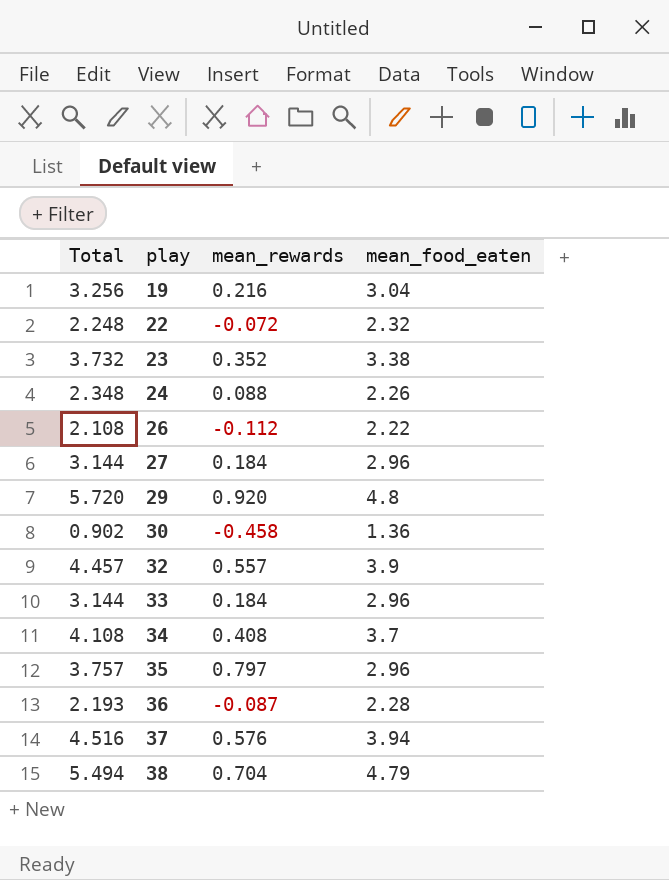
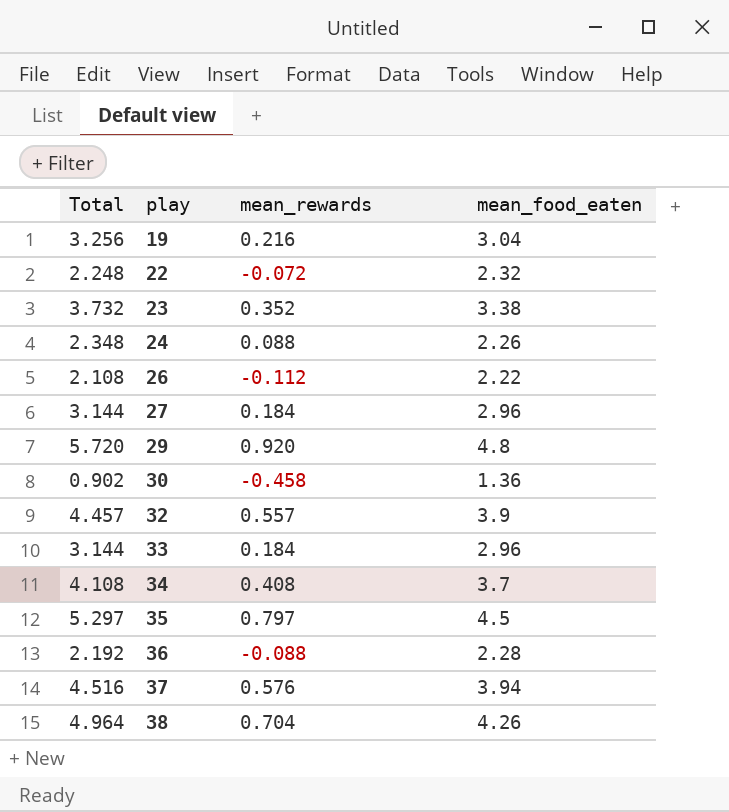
35 | Total: 3.757 -> 5.297
35 | mean_food_eaten: 2.96 -> 4.5
36 | Total: 2.193 -> 2.192
36 | mean_rewards: -0.087 -> -0.088
38 | Total: 5.494 -> 4.964
38 | mean_food_eaten: 4.79 -> 4.26

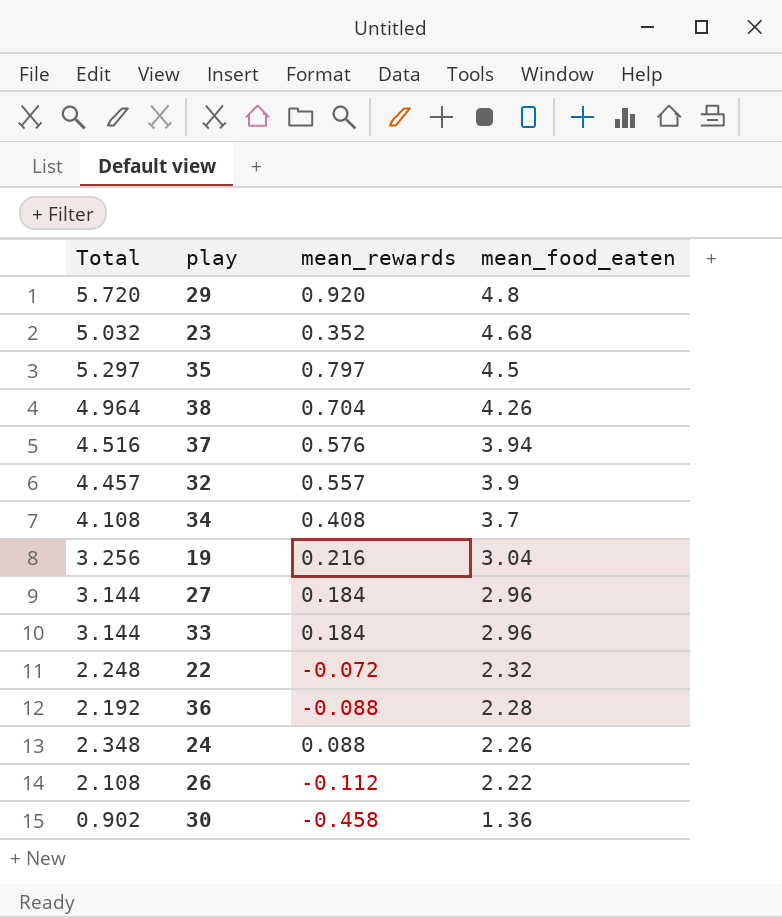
row order: play ascending -> mean_food_eaten descending
23 | Total: 3.732 -> 5.032
23 | mean_food_eaten: 3.38 -> 4.68

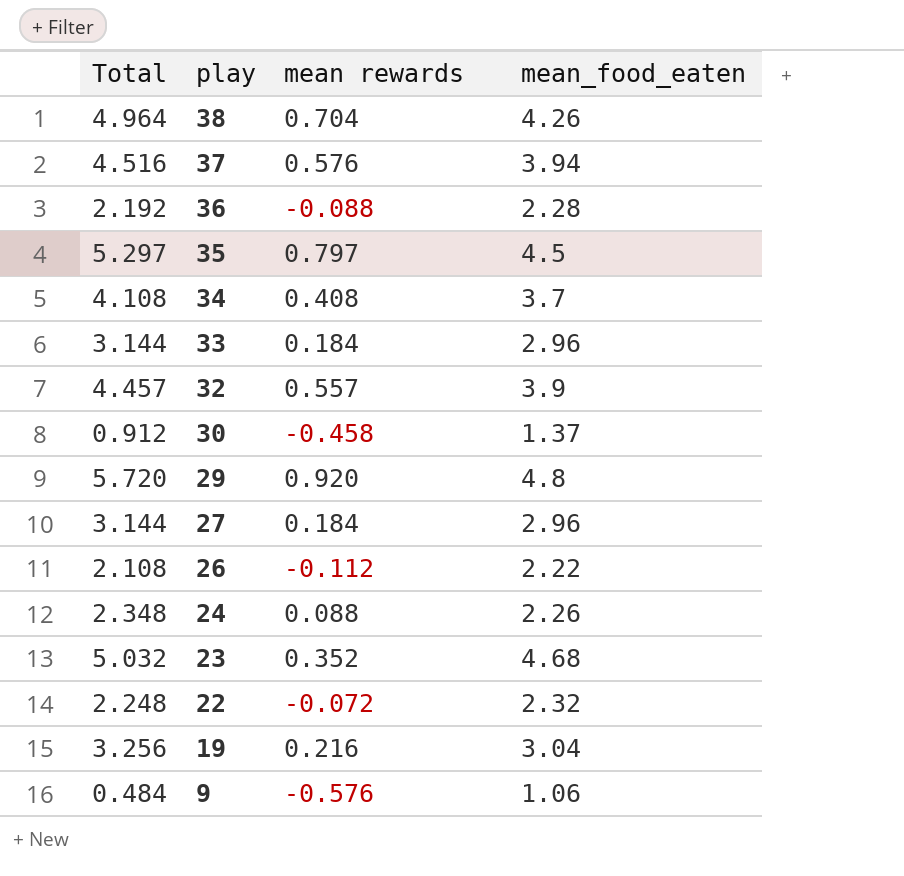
row order: mean_food_eaten descending -> play descending
column name: mean_rewards -> mean rewards
30 | Total: 0.902 -> 0.912
30 | mean_food_eaten: 1.36 -> 1.37
row 9: none -> 0.484 | -0.576 | 1.06

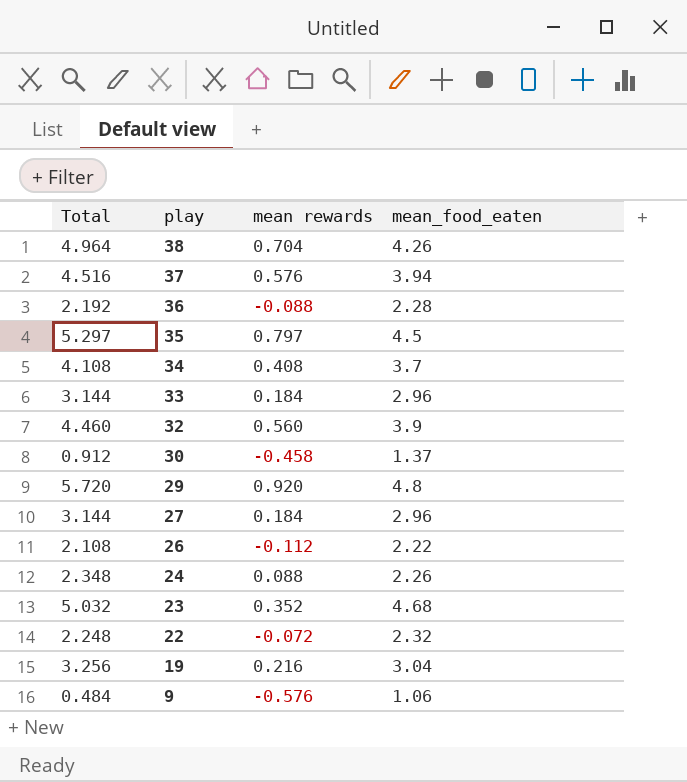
32 | Total: 4.457 -> 4.460
32 | mean rewards: 0.557 -> 0.560

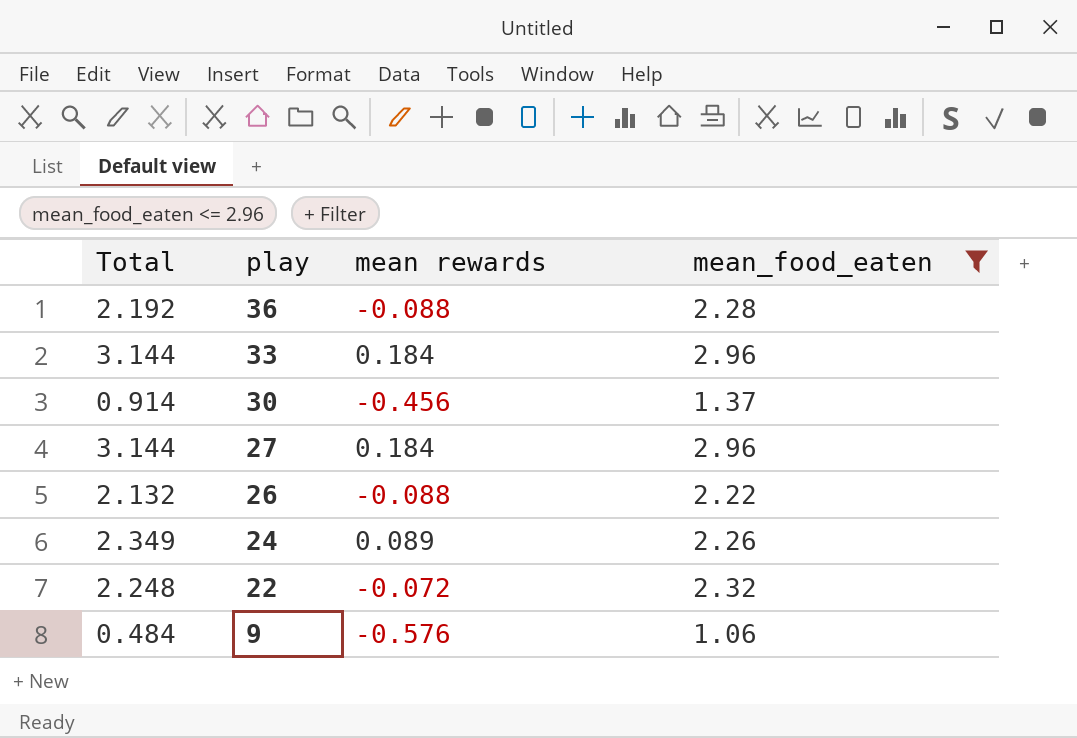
filter: none -> mean_food_eaten <= 2.96
30 | Total: 0.912 -> 0.914
30 | mean rewards: -0.458 -> -0.456
26 | Total: 2.108 -> 2.132
26 | mean rewards: -0.112 -> -0.088
24 | Total: 2.348 -> 2.349
24 | mean rewards: 0.088 -> 0.089

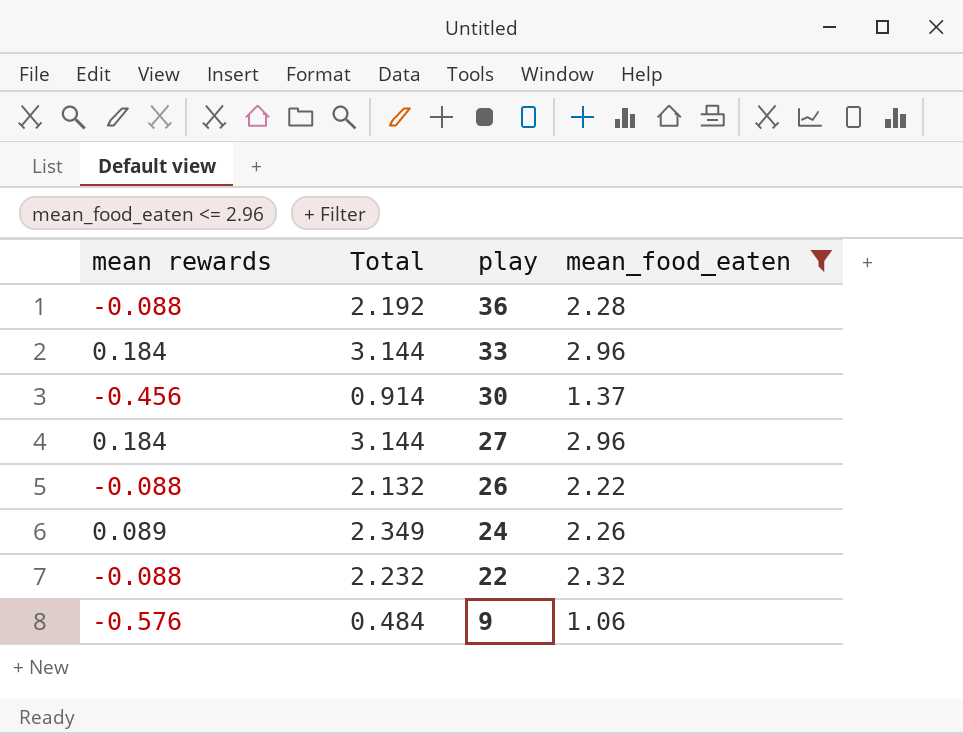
column mean rewards | position: 3 -> 1
22 | mean rewards: -0.072 -> -0.088
22 | Total: 2.248 -> 2.232

